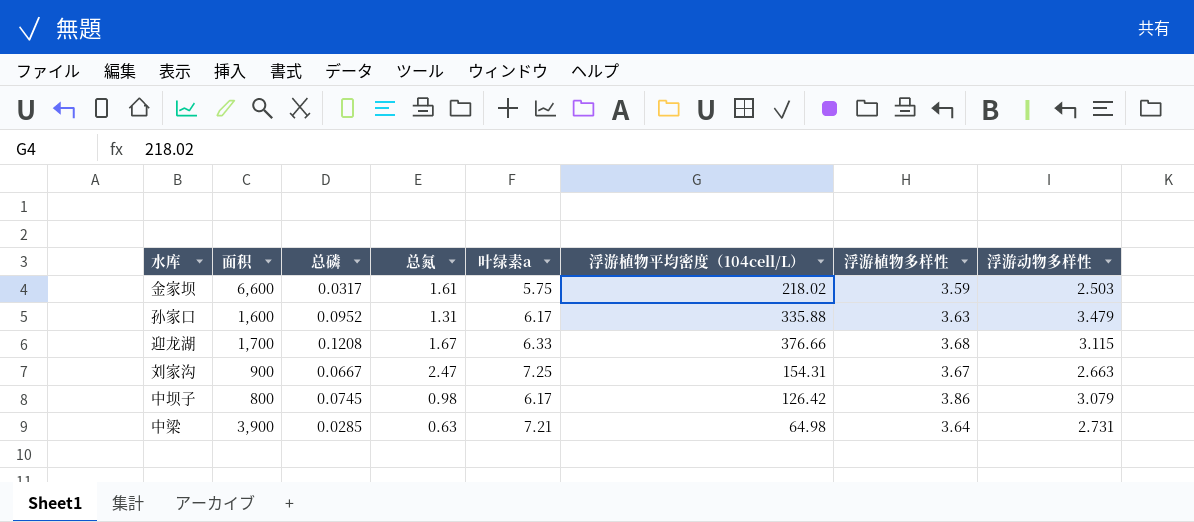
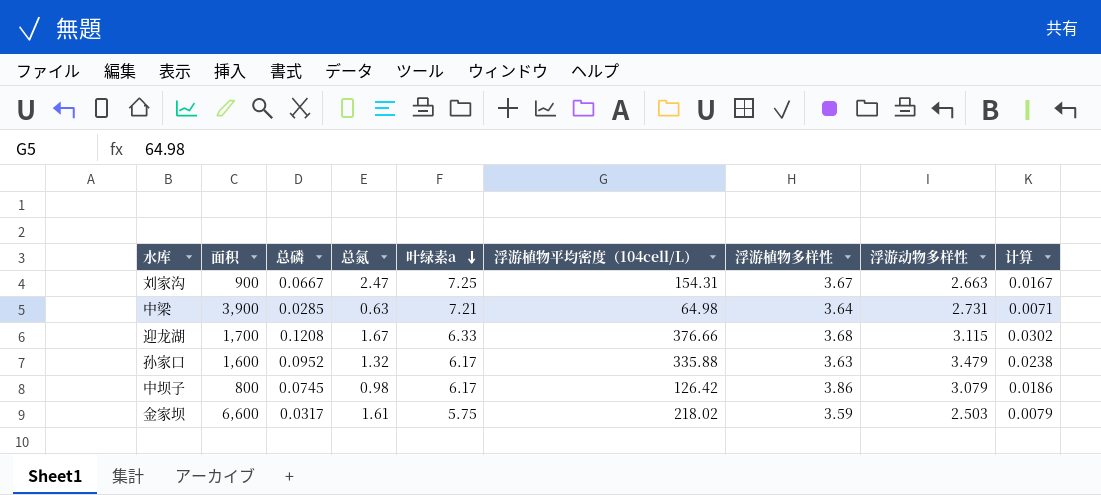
row order: none -> 叶绿素a descending
column 计算 | formula: none -> [总磷] * 0.25
孙家口 | 总氮: 1.31 -> 1.32

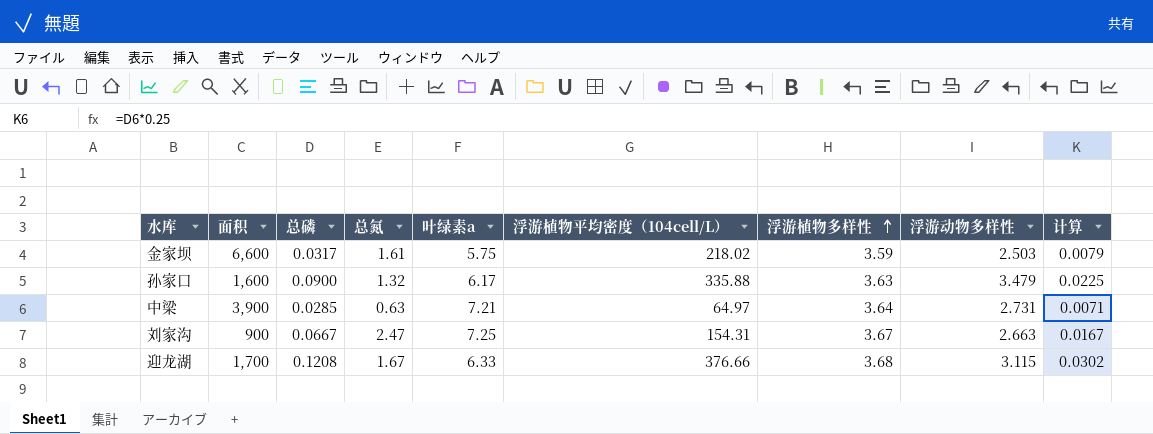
row order: 叶绿素a descending -> 浮游植物多样性 ascending
row 中坝子: 800 | 0.0745 | 0.98 | 6.17 | 126.42 | 3.86 | 3.079 | 0.0186 -> none
孙家口 | 总磷: 0.0952 -> 0.0900
孙家口 | 计算: 0.0238 -> 0.0225
中梁 | 浮游植物平均密度（104cell/L）: 64.98 -> 64.97

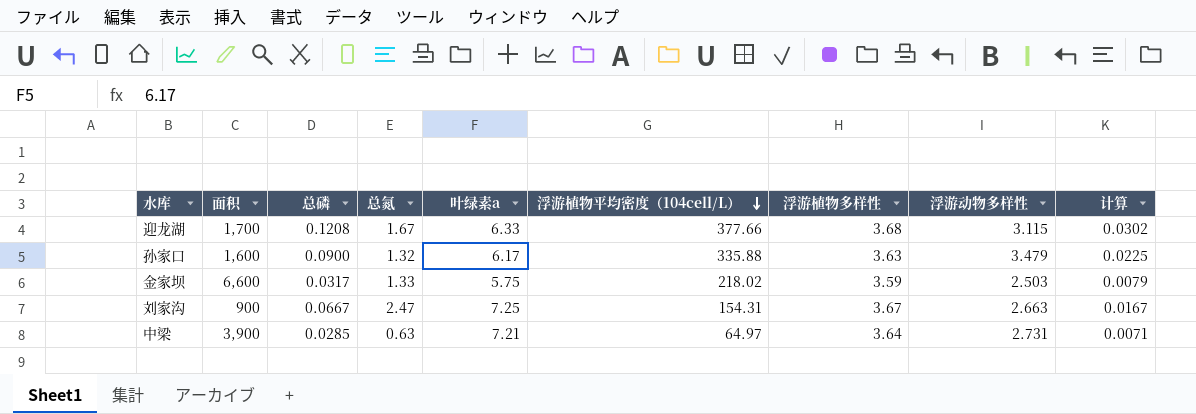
row order: 浮游植物多样性 ascending -> 浮游植物平均密度（104cell/L） descending
迎龙湖 | 浮游植物平均密度（104cell/L）: 376.66 -> 377.66
金家坝 | 总氮: 1.61 -> 1.33

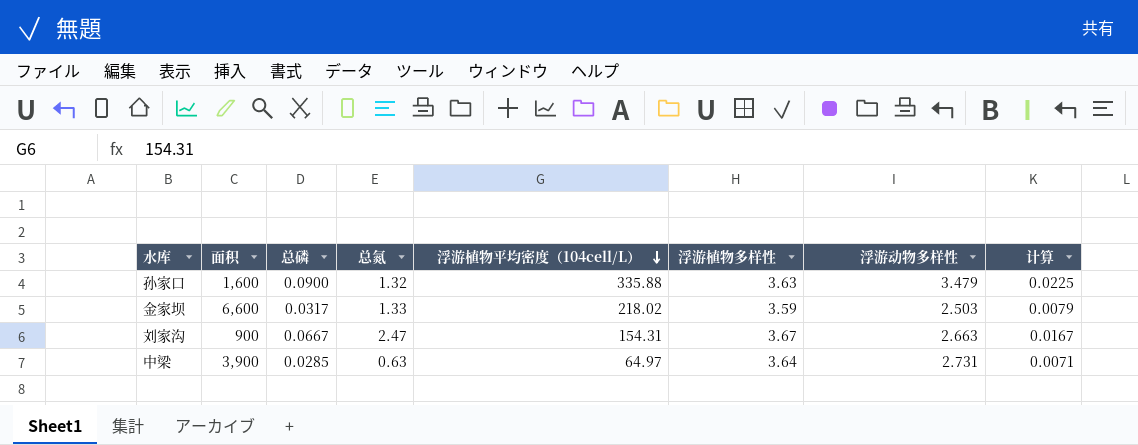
column 叶绿素a | position: 5 -> none
row 迎龙湖: 1,700 | 0.1208 | 1.67 | 6.33 | 377.66 | 3.68 | 3.115 | 0.0302 -> none

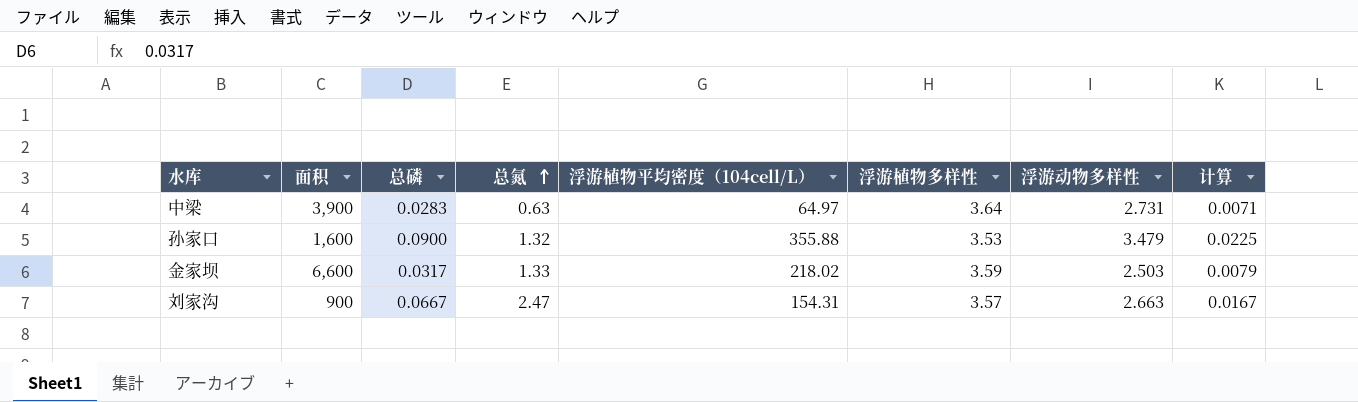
row order: 浮游植物平均密度（104cell/L） descending -> 总氮 ascending
中梁 | 总磷: 0.0285 -> 0.0283
孙家口 | 浮游植物平均密度（104cell/L）: 335.88 -> 355.88
孙家口 | 浮游植物多样性: 3.63 -> 3.53
刘家沟 | 浮游植物多样性: 3.67 -> 3.57

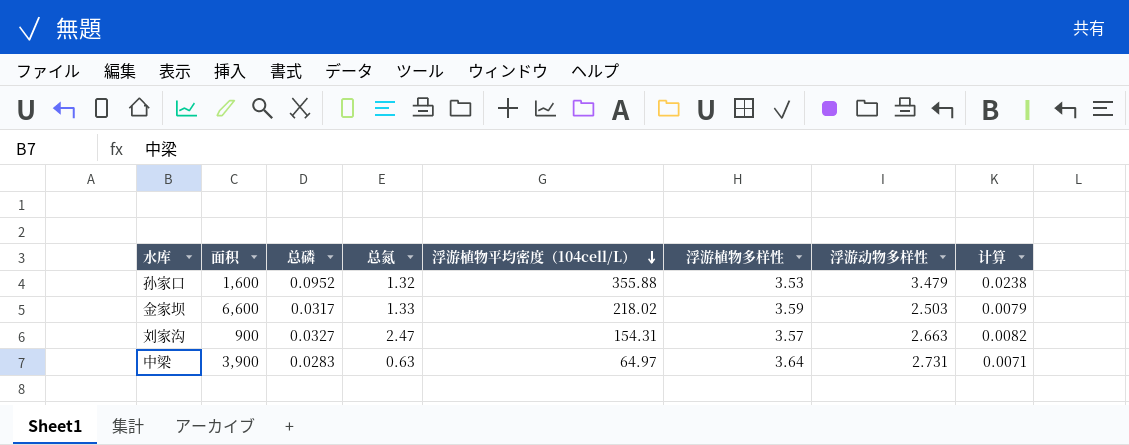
row order: 总氮 ascending -> 浮游植物平均密度（104cell/L） descending
孙家口 | 总磷: 0.0900 -> 0.0952
孙家口 | 计算: 0.0225 -> 0.0238
刘家沟 | 总磷: 0.0667 -> 0.0327
刘家沟 | 计算: 0.0167 -> 0.0082

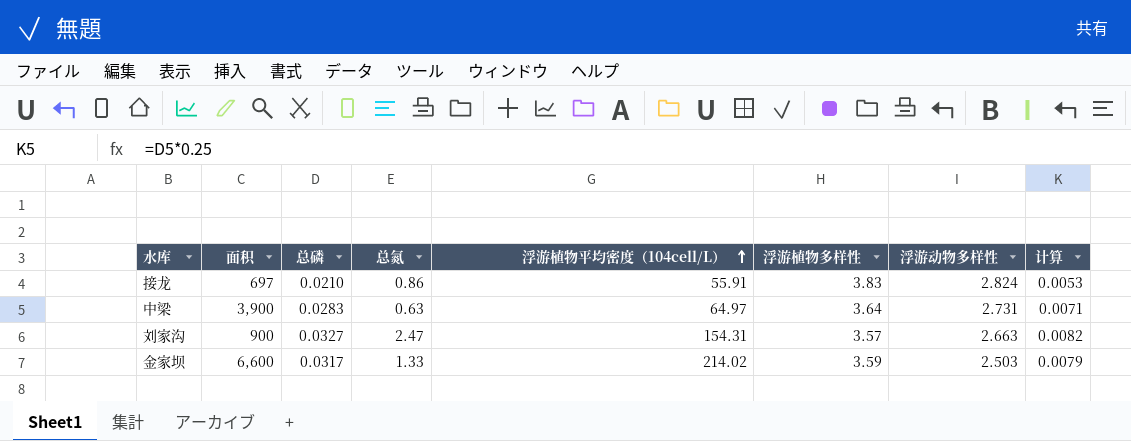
row order: 浮游植物平均密度（104cell/L） descending -> 浮游植物平均密度（104cell/L） ascending
row 孙家口: 1,600 | 0.0952 | 1.32 | 355.88 | 3.53 | 3.479 | 0.0238 -> none
row 接龙: none -> 697 | 0.0210 | 0.86 | 55.91 | 3.83 | 2.824 | 0.0053
金家坝 | 浮游植物平均密度（104cell/L）: 218.02 -> 214.02

